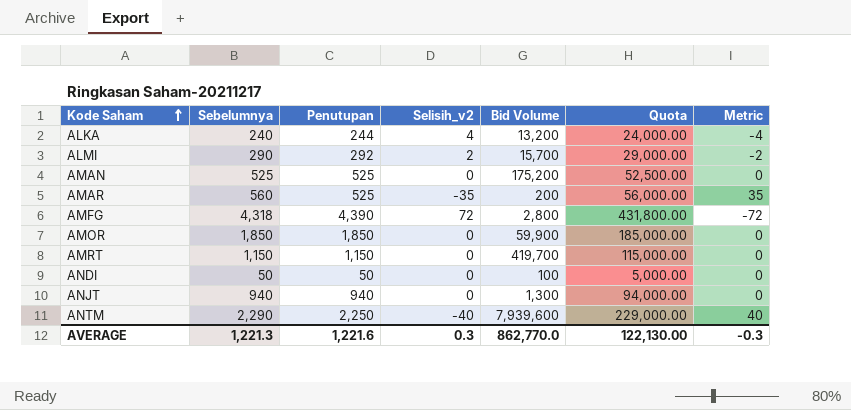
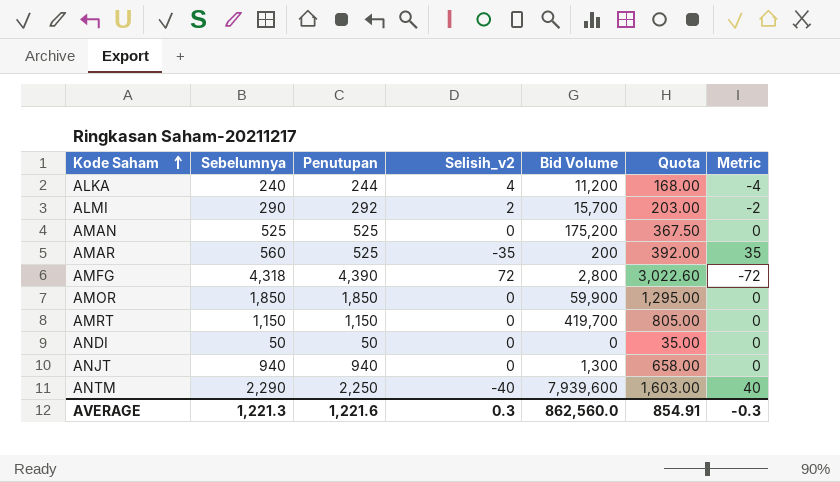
column Quota | formula: [Sebelumnya] * 100 -> [Sebelumnya] * 0.7
ALKA | Bid Volume: 13,200 -> 11,200
ANDI | Bid Volume: 100 -> 0
AVERAGE | Bid Volume: 862,770.0 -> 862,560.0
AVERAGE | Quota: 122,130.00 -> 854.91

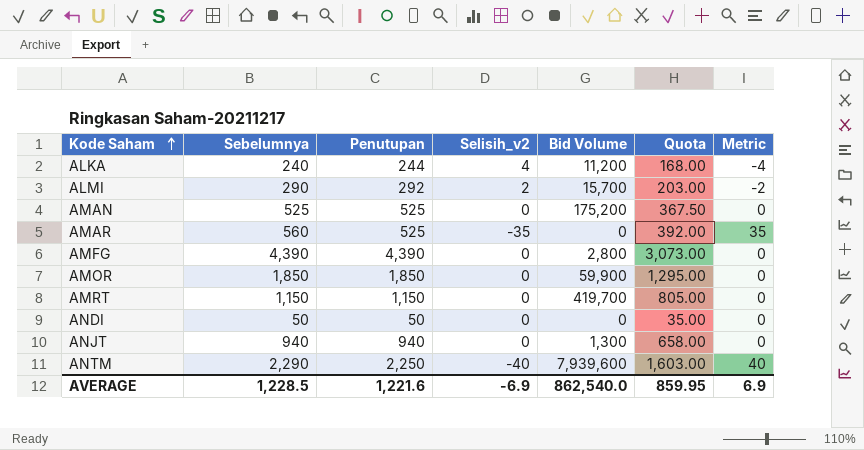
AMAR | Bid Volume: 200 -> 0
AMFG | Sebelumnya: 4,318 -> 4,390
AMFG | Selisih_v2: 72 -> 0
AMFG | Quota: 3,022.60 -> 3,073.00
AMFG | Metric: -72 -> 0
AVERAGE | Sebelumnya: 1,221.3 -> 1,228.5
AVERAGE | Selisih_v2: 0.3 -> -6.9
AVERAGE | Bid Volume: 862,560.0 -> 862,540.0
AVERAGE | Quota: 854.91 -> 859.95
AVERAGE | Metric: -0.3 -> 6.9

